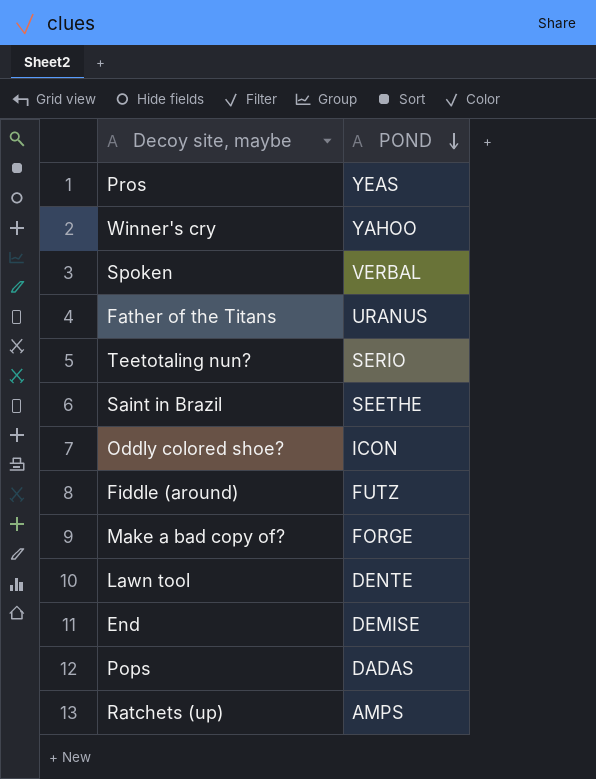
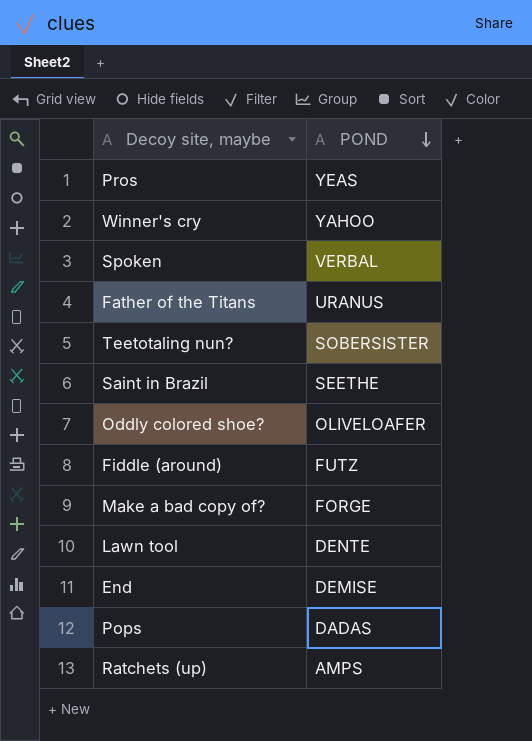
Teetotaling nun? | POND: SERIO -> SOBERSISTER
Oddly colored shoe? | POND: ICON -> OLIVELOAFER

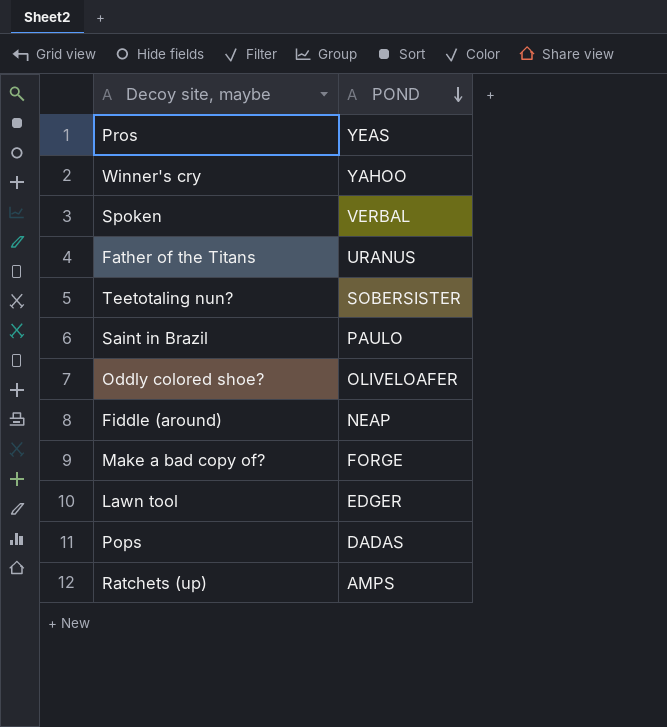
row End: DEMISE -> none
Saint in Brazil | POND: SEETHE -> PAULO
Fiddle (around) | POND: FUTZ -> NEAP
Lawn tool | POND: DENTE -> EDGER

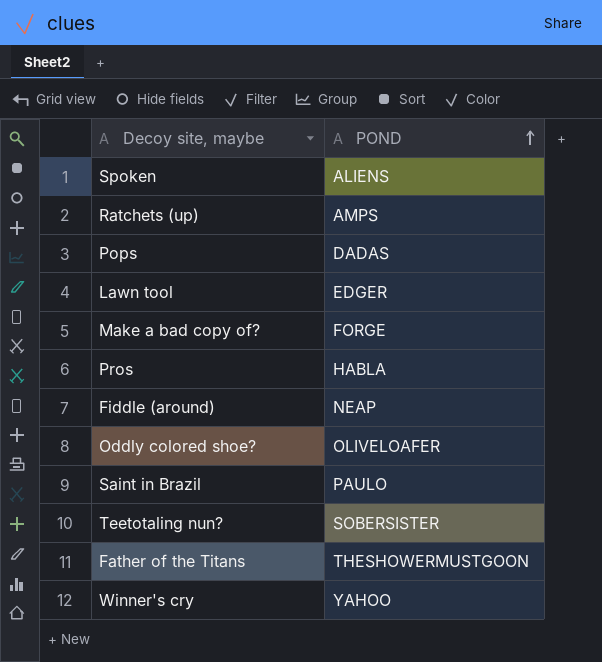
row order: POND descending -> POND ascending
Spoken | POND: VERBAL -> ALIENS
Pros | POND: YEAS -> HABLA
Father of the Titans | POND: URANUS -> THESHOWERMUSTGOON

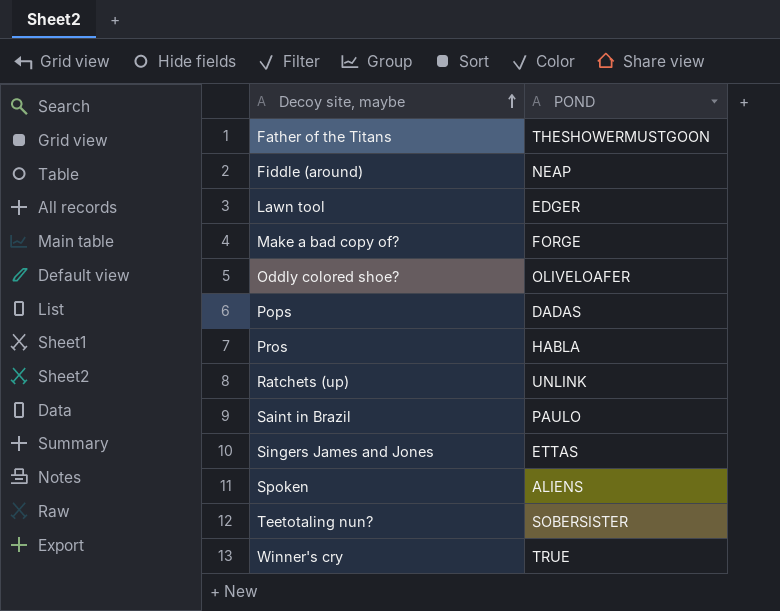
row order: POND ascending -> Decoy site, maybe ascending
Ratchets (up) | POND: AMPS -> UNLINK
row Singers James and Jones: none -> ETTAS
Winner's cry | POND: YAHOO -> TRUE

